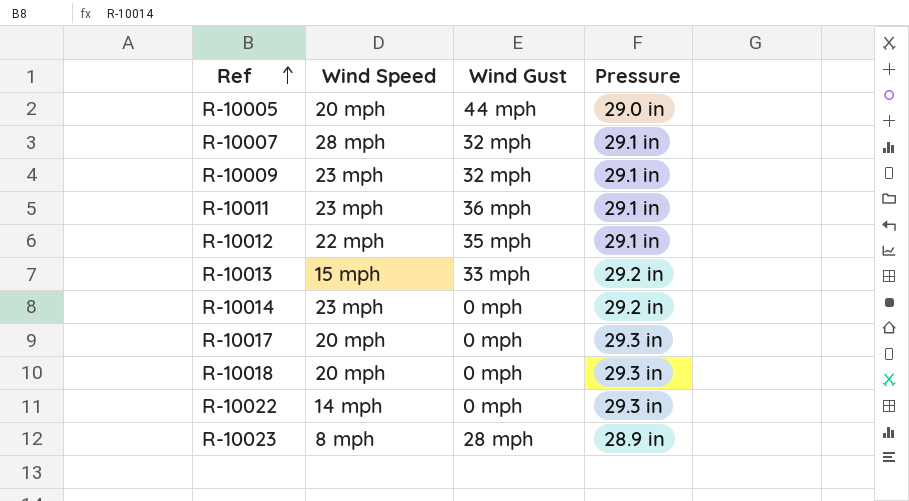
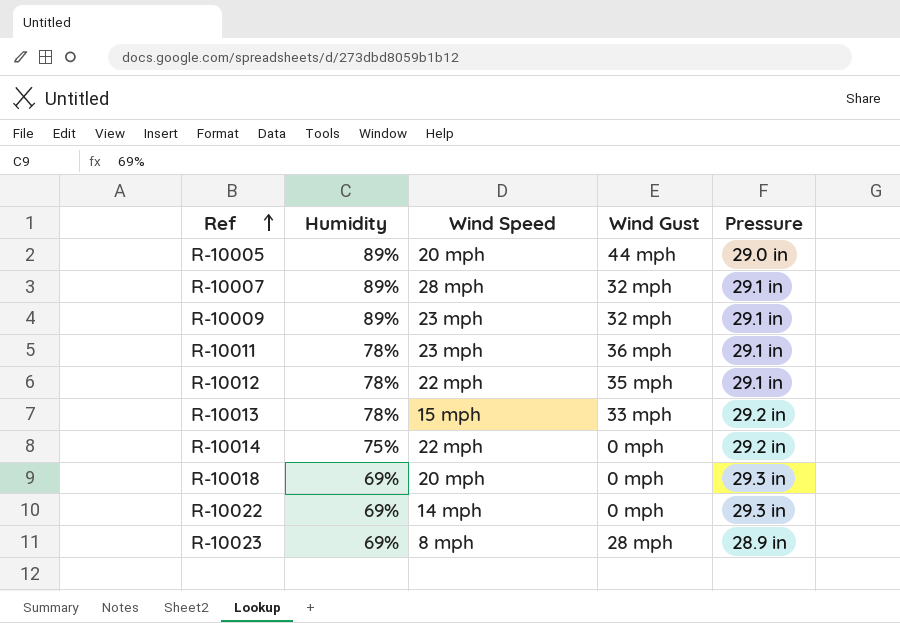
column Humidity | position: none -> 2
row R-10017: 20 mph | 0 mph | 29.3 in -> none
R-10014 | Wind Speed: 23 mph -> 22 mph

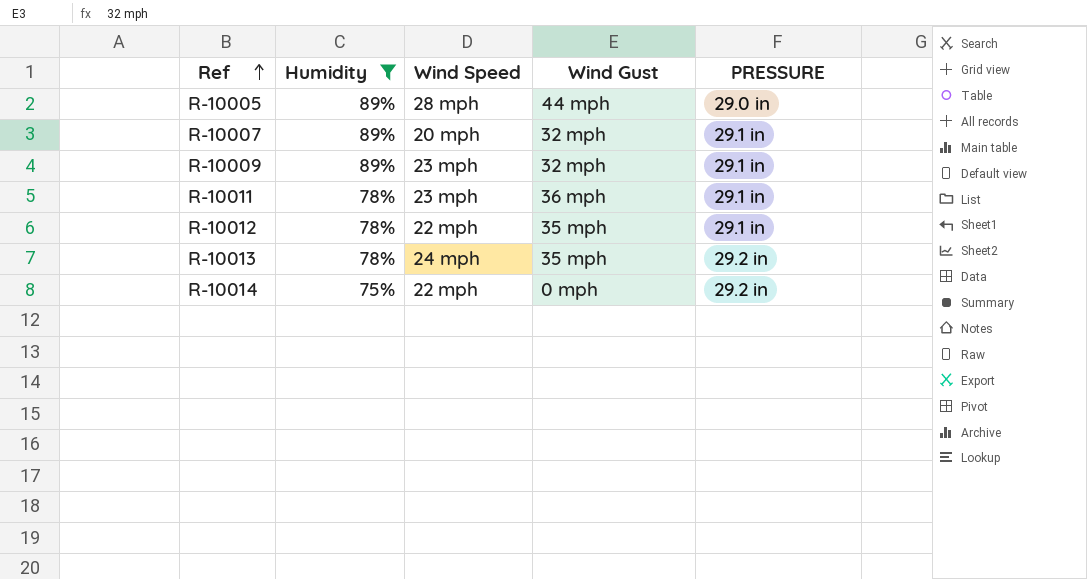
filter: none -> Humidity != 69%
column name: Pressure -> PRESSURE
R-10005 | Wind Speed: 20 mph -> 28 mph
R-10007 | Wind Speed: 28 mph -> 20 mph
R-10013 | Wind Speed: 15 mph -> 24 mph
R-10013 | Wind Gust: 33 mph -> 35 mph

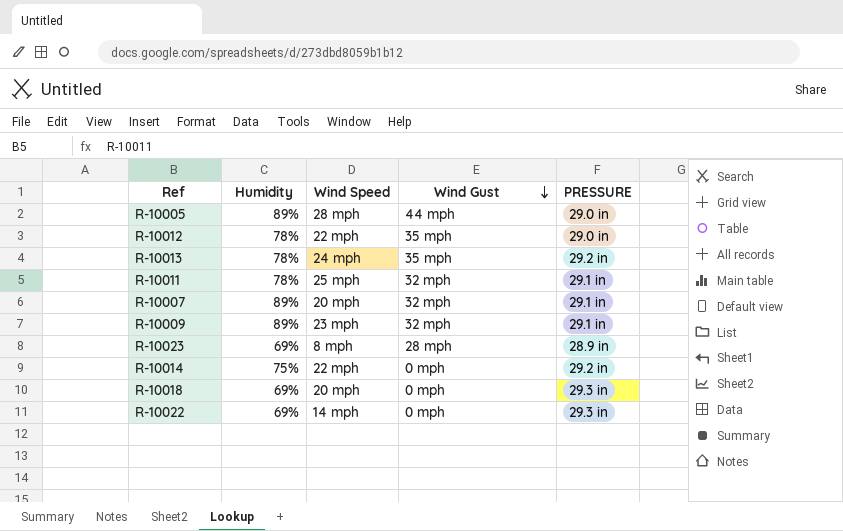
filter: Humidity != 69% -> none
row order: Ref ascending -> Wind Gust descending
R-10012 | PRESSURE: 29.1 in -> 29.0 in
R-10011 | Wind Speed: 23 mph -> 25 mph
R-10011 | Wind Gust: 36 mph -> 32 mph

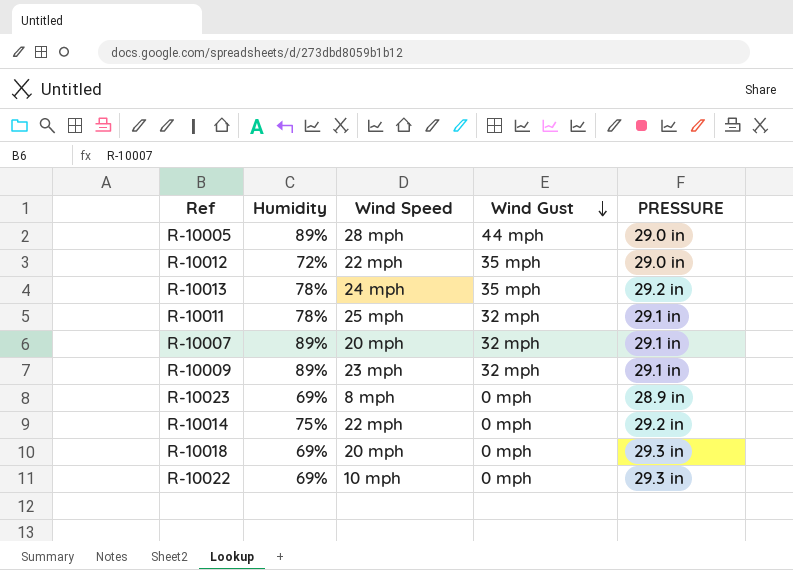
R-10012 | Humidity: 78% -> 72%
R-10023 | Wind Gust: 28 mph -> 0 mph
R-10022 | Wind Speed: 14 mph -> 10 mph

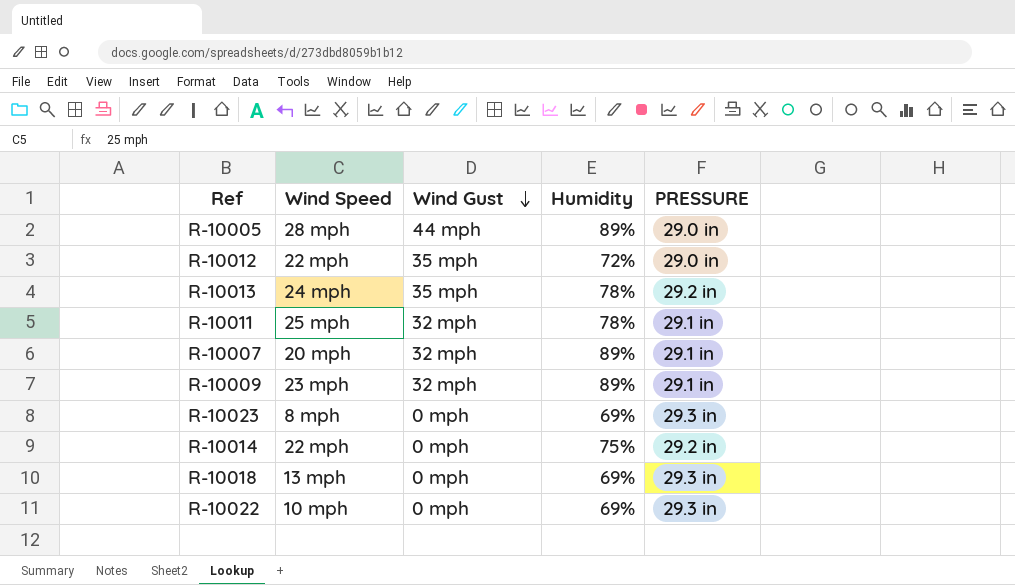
column Humidity | position: 2 -> 4
R-10023 | PRESSURE: 28.9 in -> 29.3 in
R-10018 | Wind Speed: 20 mph -> 13 mph

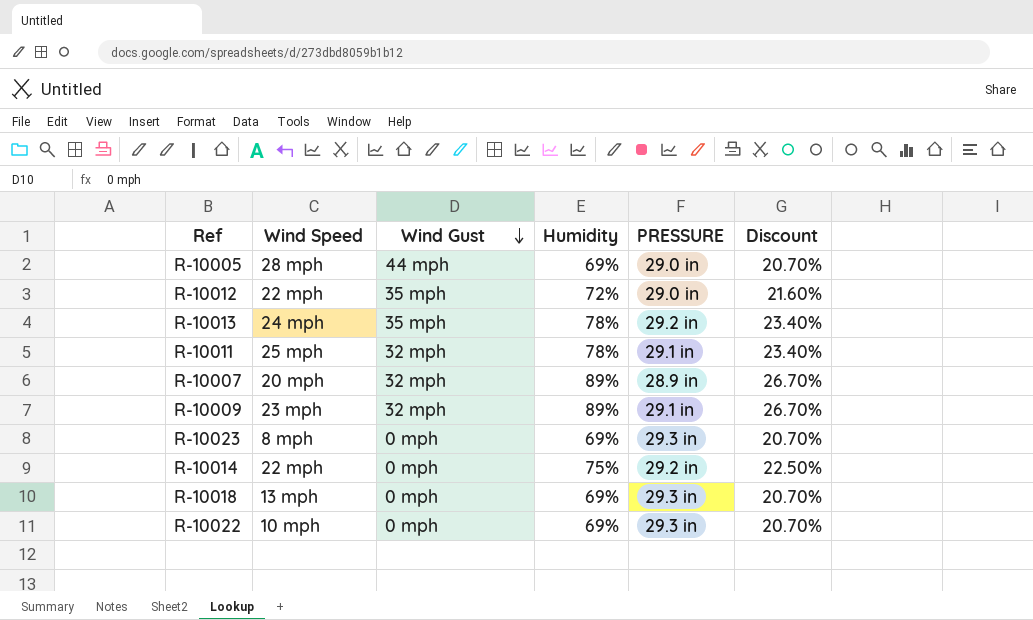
column Discount | formula: none -> [Humidity] * 0.3
R-10005 | Humidity: 89% -> 69%
R-10007 | PRESSURE: 29.1 in -> 28.9 in

